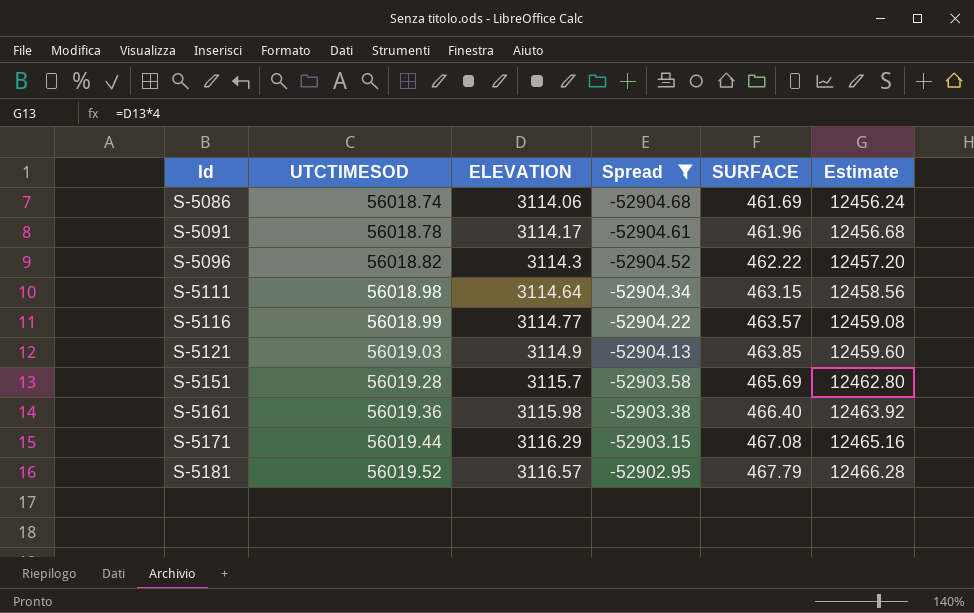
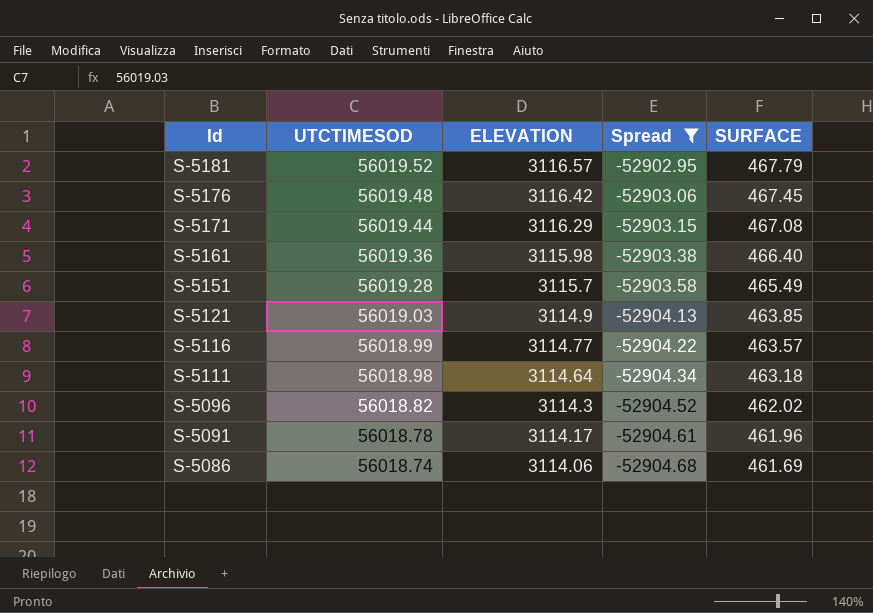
row order: Id ascending -> Id descending
column Estimate | formula: [ELEVATION] * 4 -> none
row S-5176: none -> 56019.48 | 3116.42 | -52903.06 | 467.45
S-5151 | SURFACE: 465.69 -> 465.49
S-5111 | SURFACE: 463.15 -> 463.18
S-5096 | SURFACE: 462.22 -> 462.02

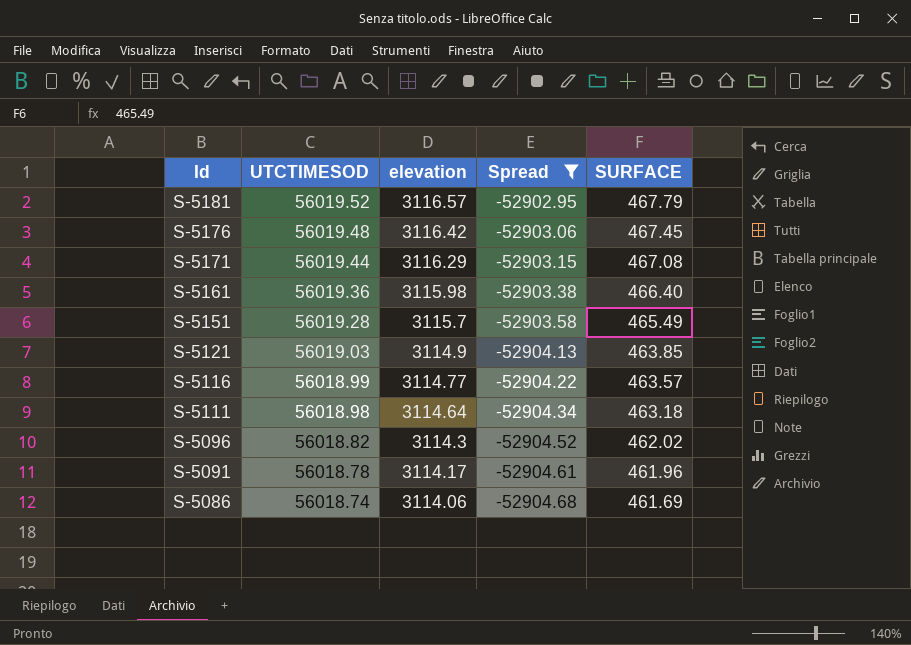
column name: ELEVATION -> elevation

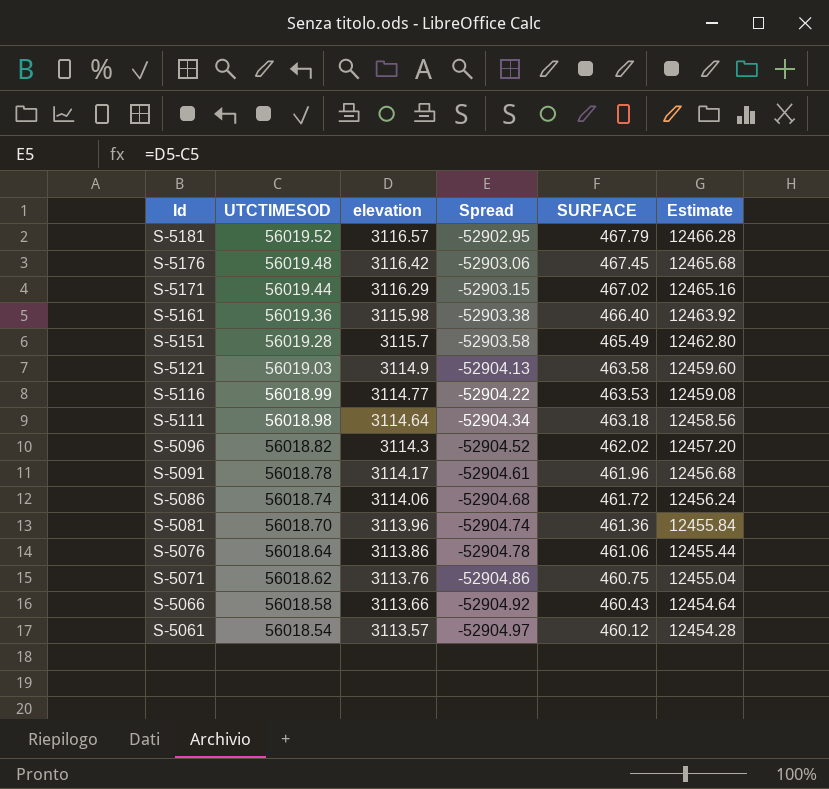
filter: Spread >= -52904.68 -> none
column Estimate | formula: none -> [elevation] * 4
S-5171 | SURFACE: 467.08 -> 467.02
S-5121 | SURFACE: 463.85 -> 463.58
S-5116 | SURFACE: 463.57 -> 463.53
S-5086 | SURFACE: 461.69 -> 461.72

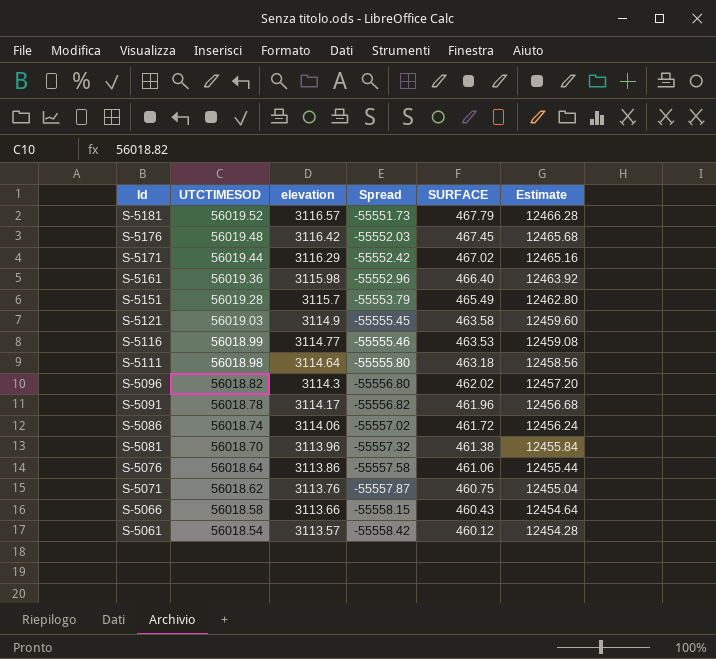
column Spread | formula: [elevation] - [UTCTIMESOD] -> [SURFACE] - [UTCTIMESOD]
S-5081 | SURFACE: 461.36 -> 461.38

